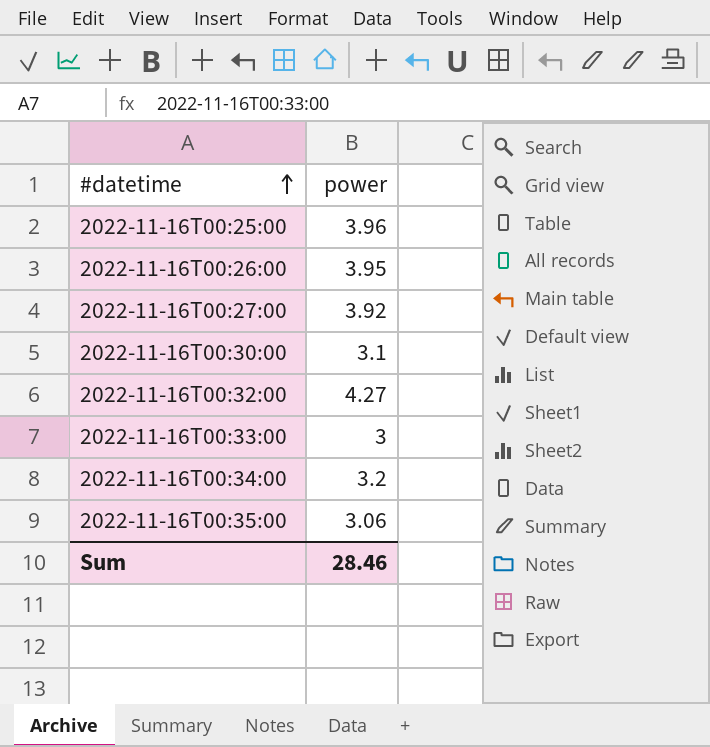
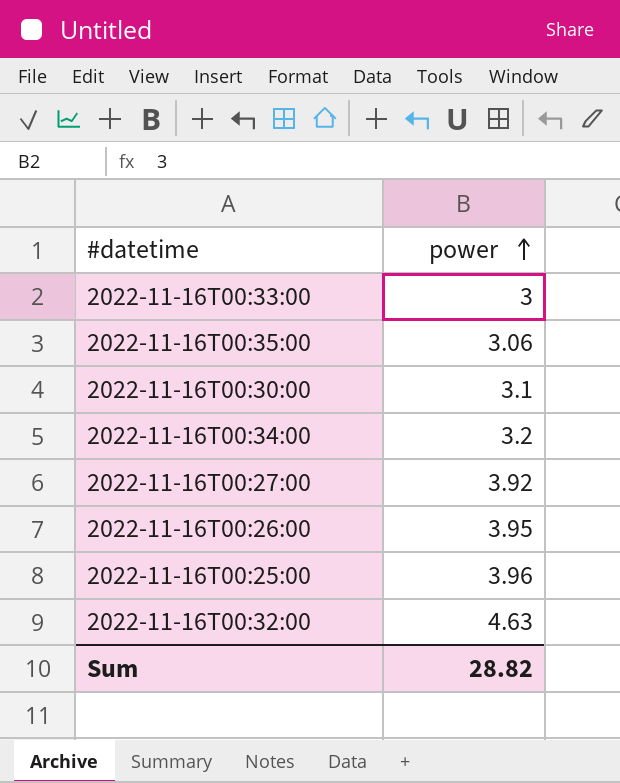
row order: #datetime ascending -> power ascending
2022-11-16T00:32:00 | power: 4.27 -> 4.63
Sum | power: 28.46 -> 28.82

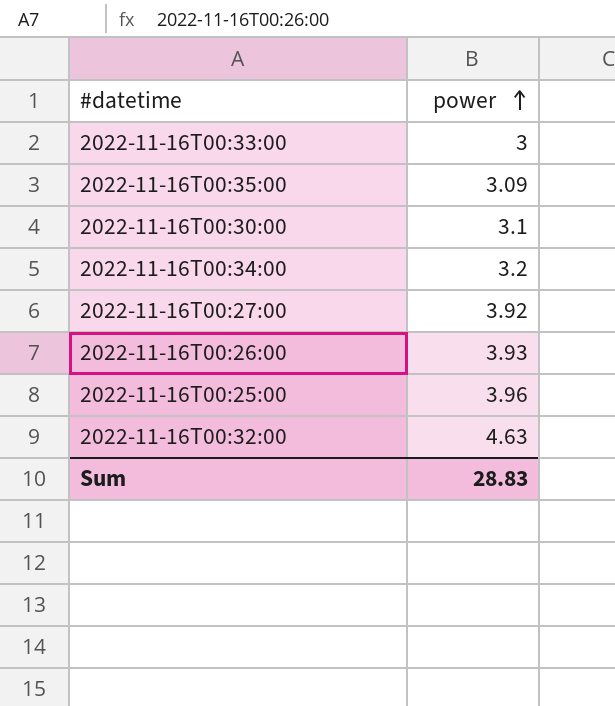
2022-11-16T00:35:00 | power: 3.06 -> 3.09
2022-11-16T00:26:00 | power: 3.95 -> 3.93
Sum | power: 28.82 -> 28.83

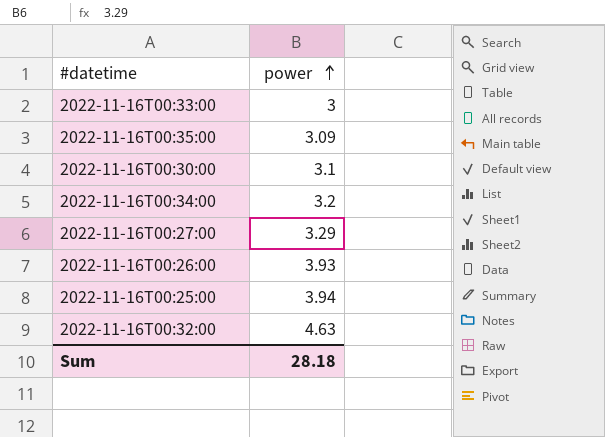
2022-11-16T00:27:00 | power: 3.92 -> 3.29
2022-11-16T00:25:00 | power: 3.96 -> 3.94
Sum | power: 28.83 -> 28.18

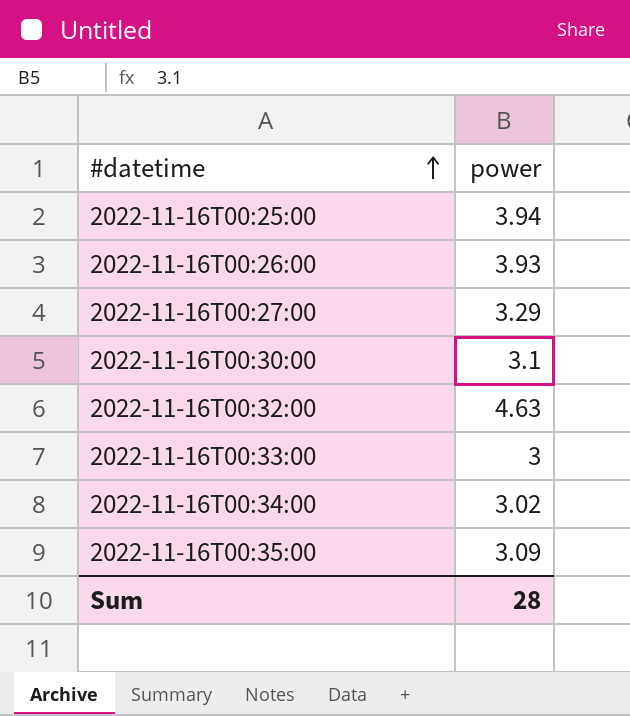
row order: power ascending -> #datetime ascending
2022-11-16T00:34:00 | power: 3.2 -> 3.02
Sum | power: 28.18 -> 28

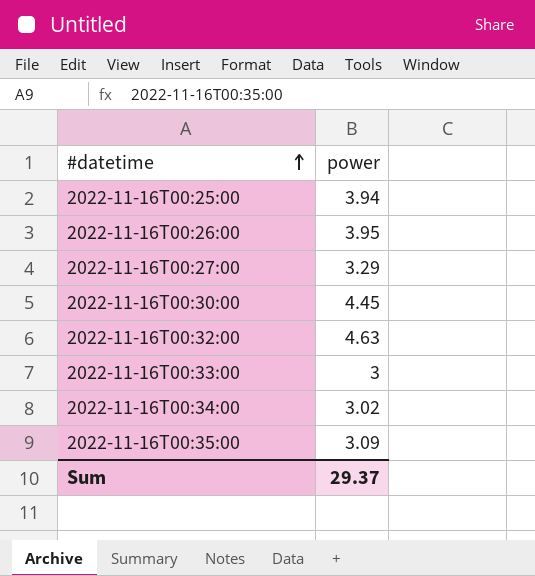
2022-11-16T00:26:00 | power: 3.93 -> 3.95
2022-11-16T00:30:00 | power: 3.1 -> 4.45
Sum | power: 28 -> 29.37

